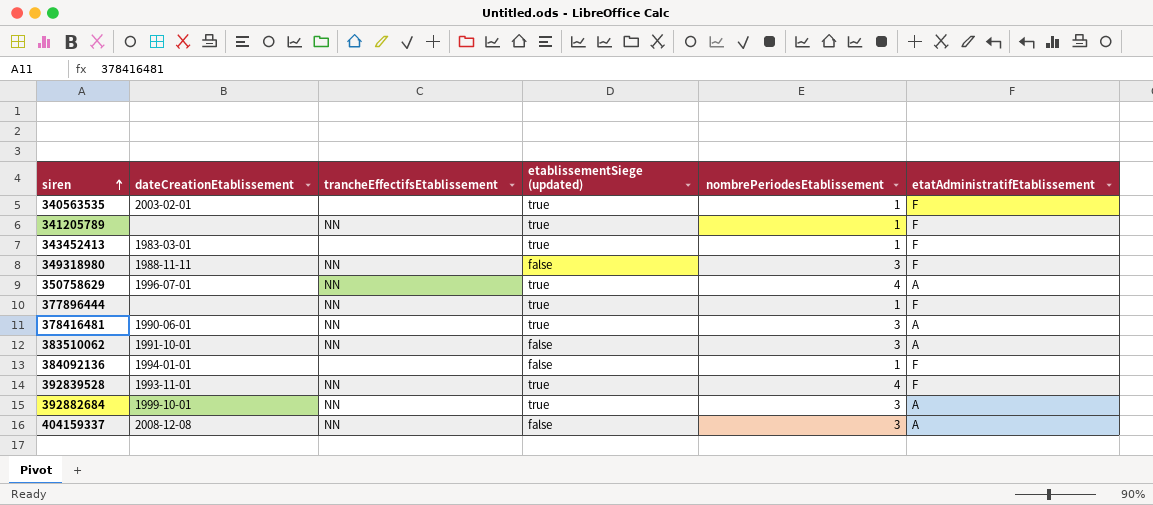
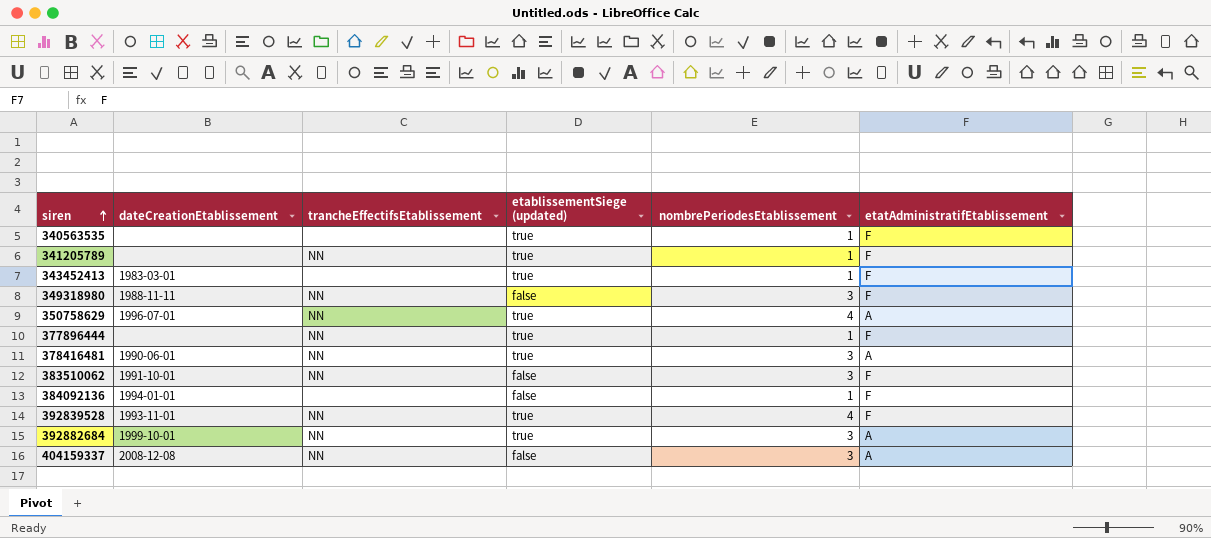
340563535 | dateCreationEtablissement: 2003-02-01 -> none
383510062 | etatAdministratifEtablissement: A -> F

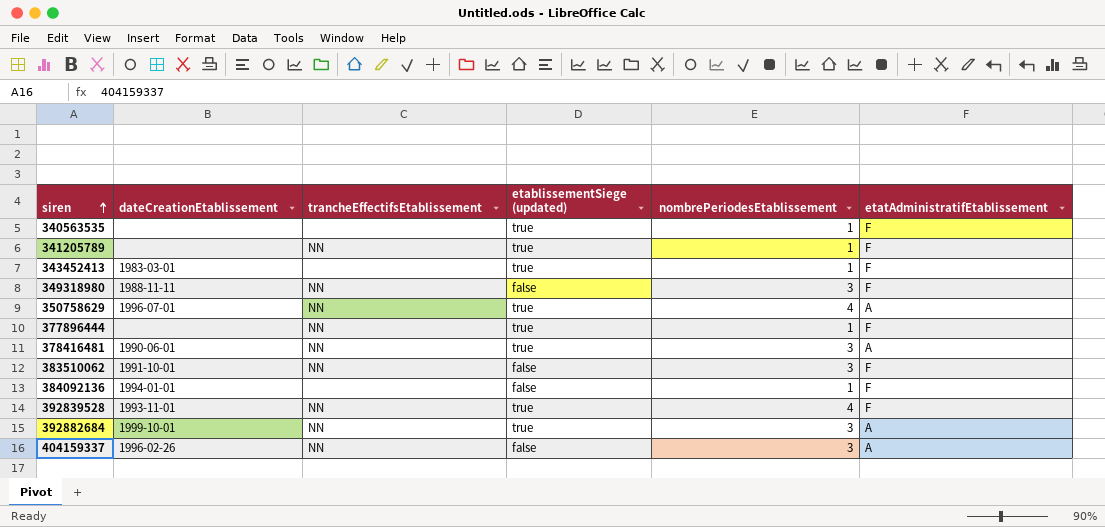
404159337 | dateCreationEtablissement: 2008-12-08 -> 1996-02-26

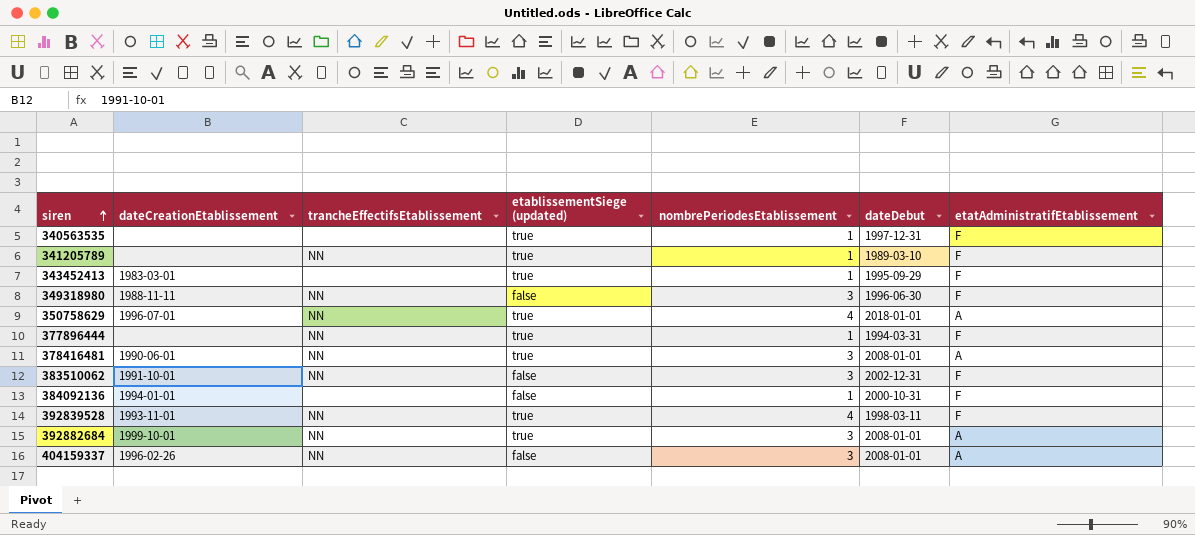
column dateDebut | position: none -> 6

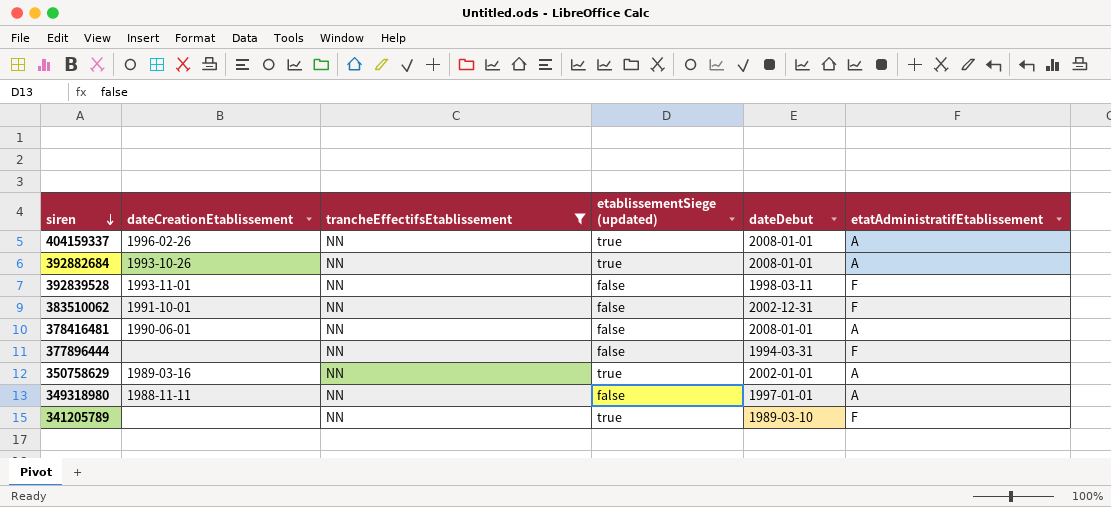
filter: none -> trancheEffectifsEtablissement = NN
row order: siren ascending -> siren descending
column nombrePeriodesEtablissement | position: 5 -> none
404159337 | etablissementSiege (updated): false -> true
392882684 | dateCreationEtablissement: 1999-10-01 -> 1993-10-26
392839528 | etablissementSiege (updated): true -> false
378416481 | etablissementSiege (updated): true -> false
377896444 | etablissementSiege (updated): true -> false
350758629 | dateCreationEtablissement: 1996-07-01 -> 1989-03-16
350758629 | dateDebut: 2018-01-01 -> 2002-01-01
349318980 | dateDebut: 1996-06-30 -> 1997-01-01
349318980 | etatAdministratifEtablissement: F -> A

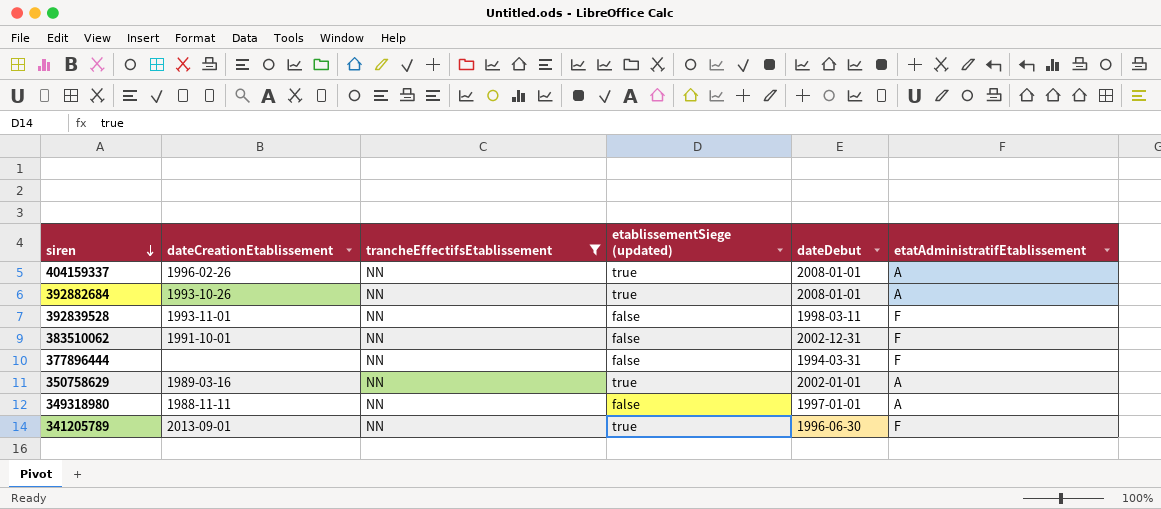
row 378416481: 1990-06-01 | NN | false | 2008-01-01 | A -> none
341205789 | dateCreationEtablissement: none -> 2013-09-01
341205789 | dateDebut: 1989-03-10 -> 1996-06-30

